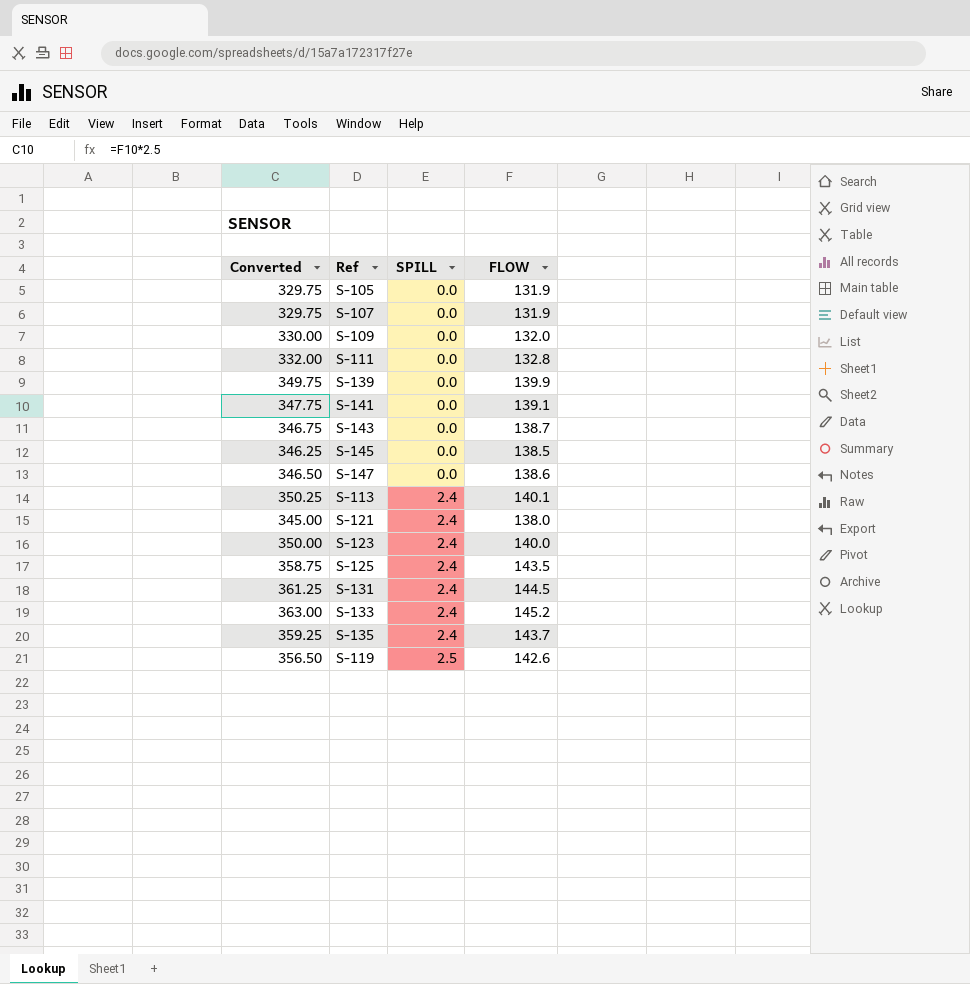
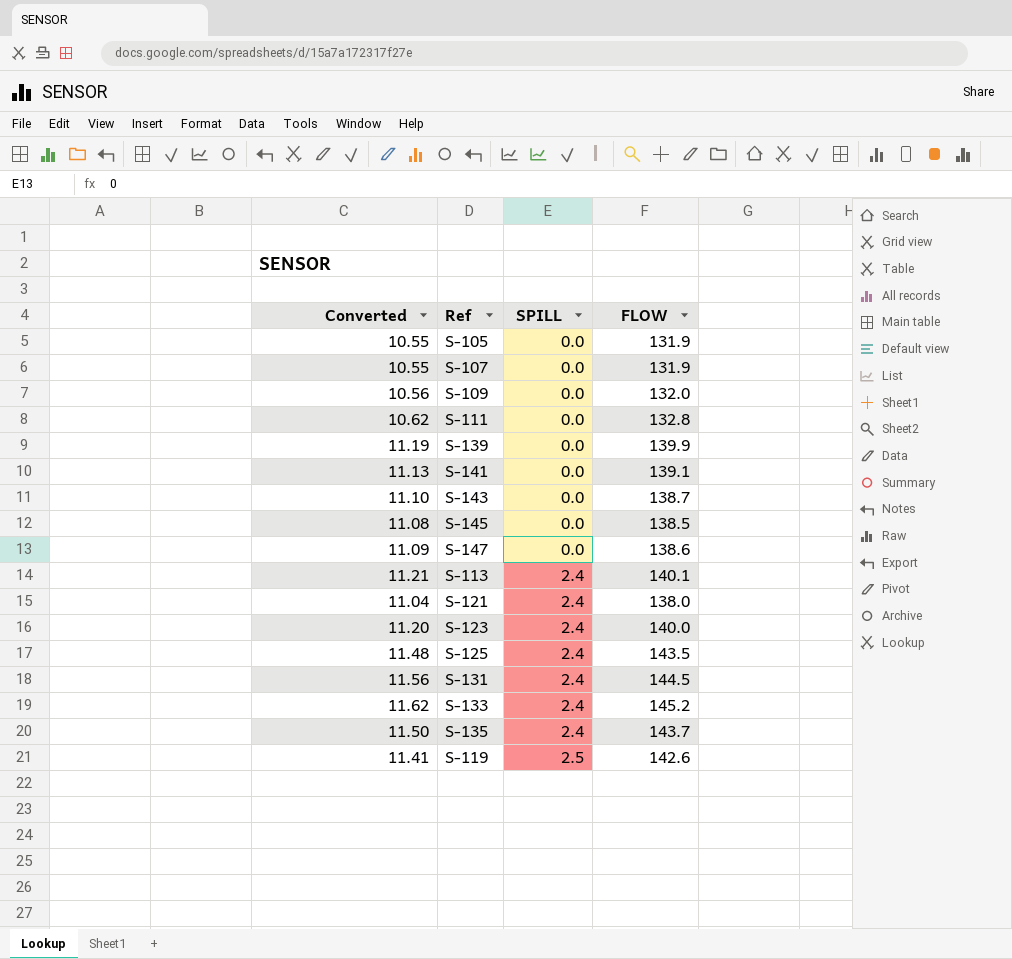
column Converted | formula: [FLOW] * 2.5 -> [FLOW] * 0.08

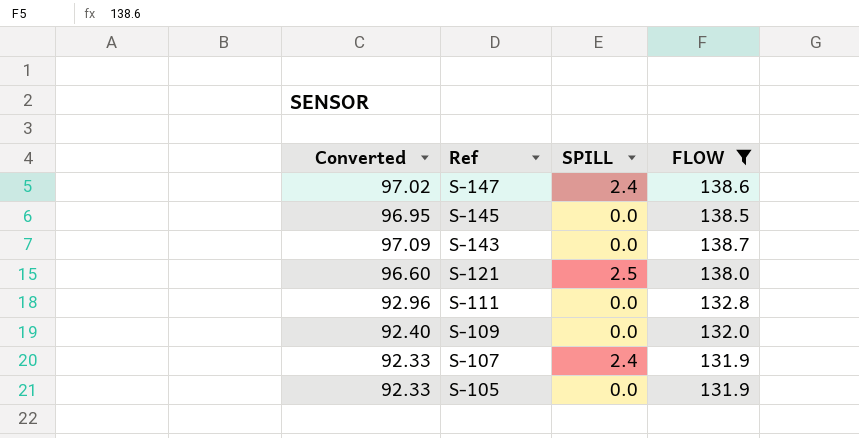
filter: none -> FLOW <= 138.7
row order: SPILL ascending -> Ref descending
column Converted | formula: [FLOW] * 0.08 -> [FLOW] * 0.7
S-147 | SPILL: 0.0 -> 2.4
S-121 | SPILL: 2.4 -> 2.5
S-107 | SPILL: 0.0 -> 2.4

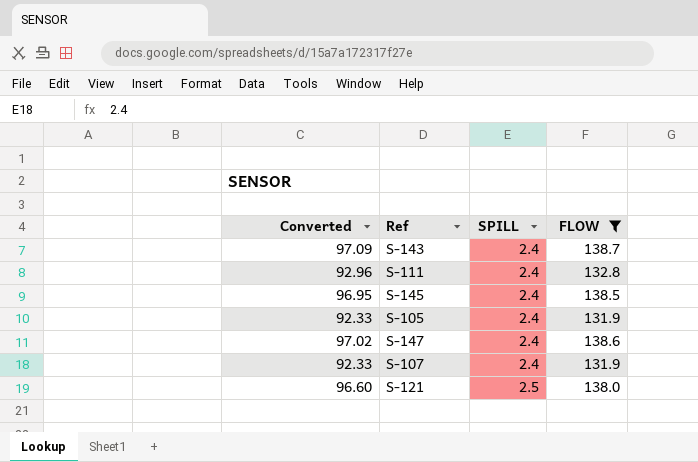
row order: Ref descending -> SPILL ascending
row S-109: 92.40 | 0.0 | 132.0 -> none
S-143 | SPILL: 0.0 -> 2.4
S-111 | SPILL: 0.0 -> 2.4
S-145 | SPILL: 0.0 -> 2.4
S-105 | SPILL: 0.0 -> 2.4

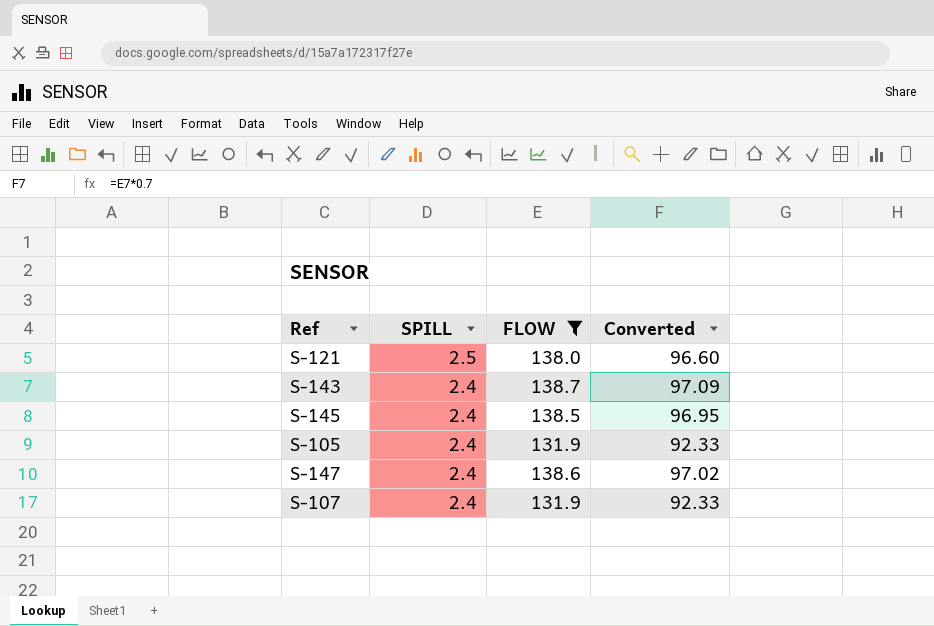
row order: SPILL ascending -> SPILL descending
column Converted | position: 1 -> 4
row S-111: 92.96 | 2.4 | 132.8 -> none

